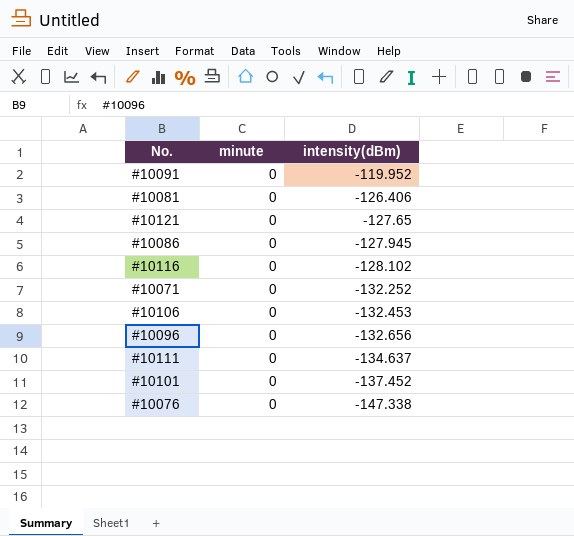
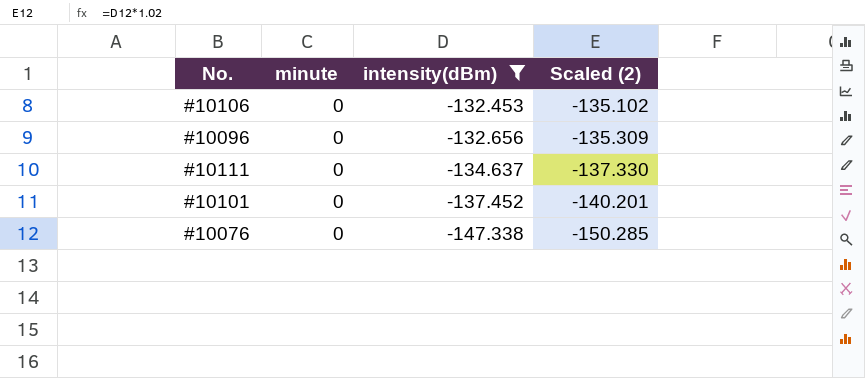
filter: none -> intensity(dBm) <= -132.453
column Scaled (2) | formula: none -> [intensity(dBm)] * 1.02

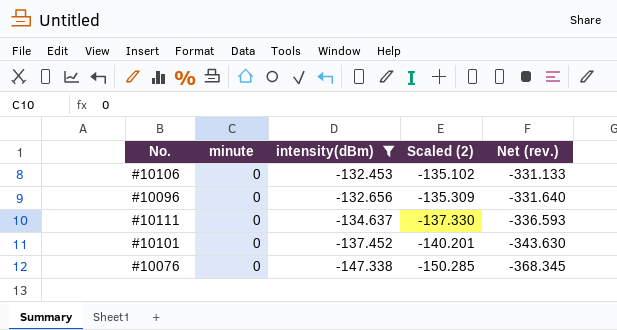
column Net (rev.) | formula: none -> [intensity(dBm)] * 2.5

